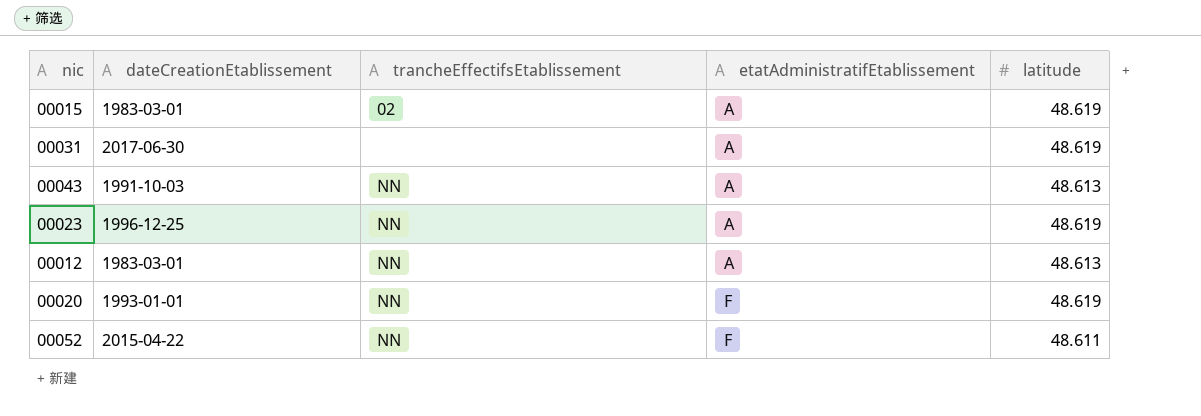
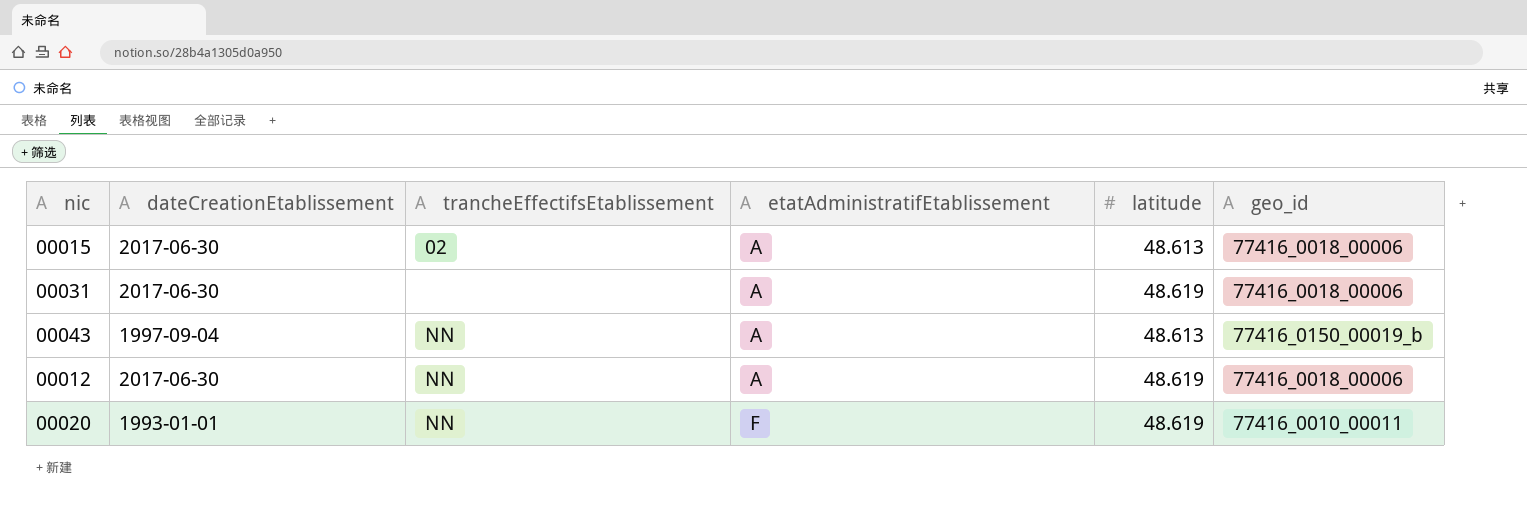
column geo_id | position: none -> 6
row 00023: 1996-12-25 | NN | A | 48.619 -> none
row 00052: 2015-04-22 | NN | F | 48.611 -> none
00015 | dateCreationEtablissement: 1983-03-01 -> 2017-06-30
00015 | latitude: 48.619 -> 48.613
00043 | dateCreationEtablissement: 1991-10-03 -> 1997-09-04
00012 | dateCreationEtablissement: 1983-03-01 -> 2017-06-30
00012 | latitude: 48.613 -> 48.619

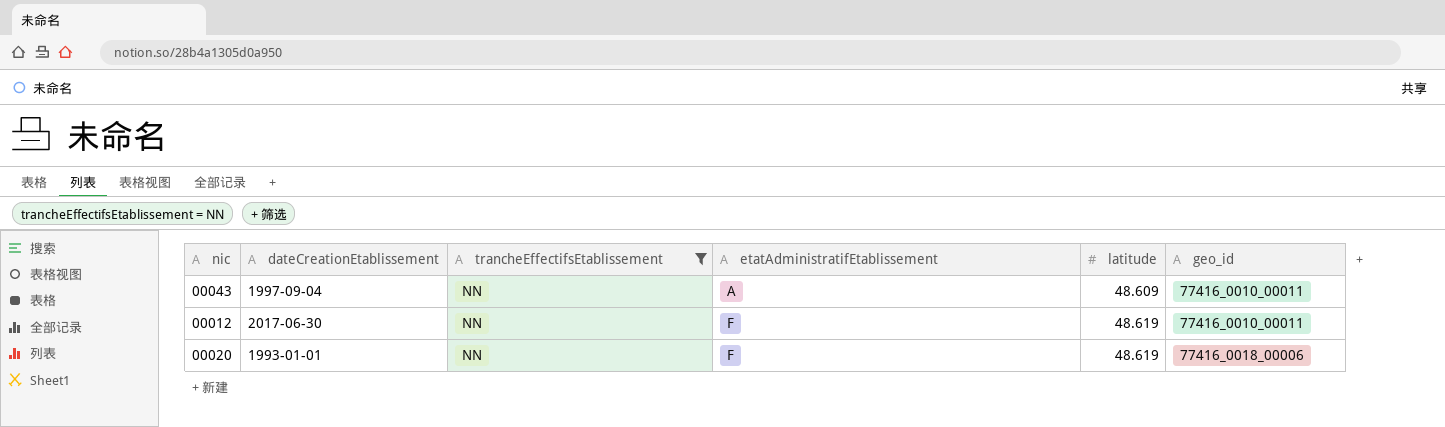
filter: none -> trancheEffectifsEtablissement = NN
00043 | latitude: 48.613 -> 48.609
00043 | geo_id: 77416_0150_00019_b -> 77416_0010_00011
00012 | etatAdministratifEtablissement: A -> F
00012 | geo_id: 77416_0018_00006 -> 77416_0010_00011
00020 | geo_id: 77416_0010_00011 -> 77416_0018_00006

